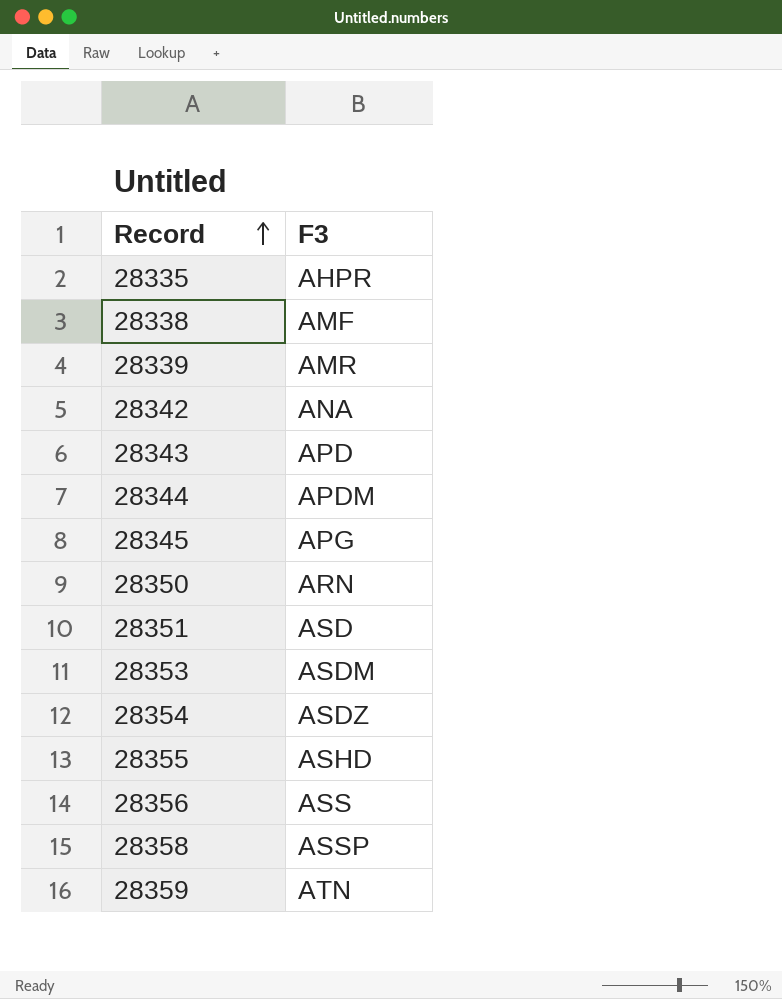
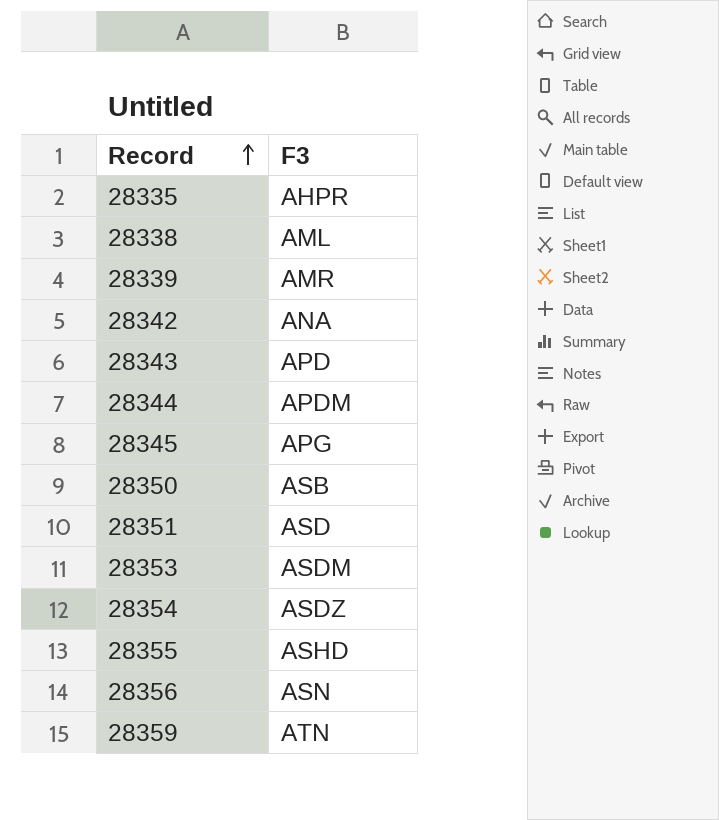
row 28358: ASSP -> none
28338 | F3: AMF -> AML
28350 | F3: ARN -> ASB
28356 | F3: ASS -> ASN

